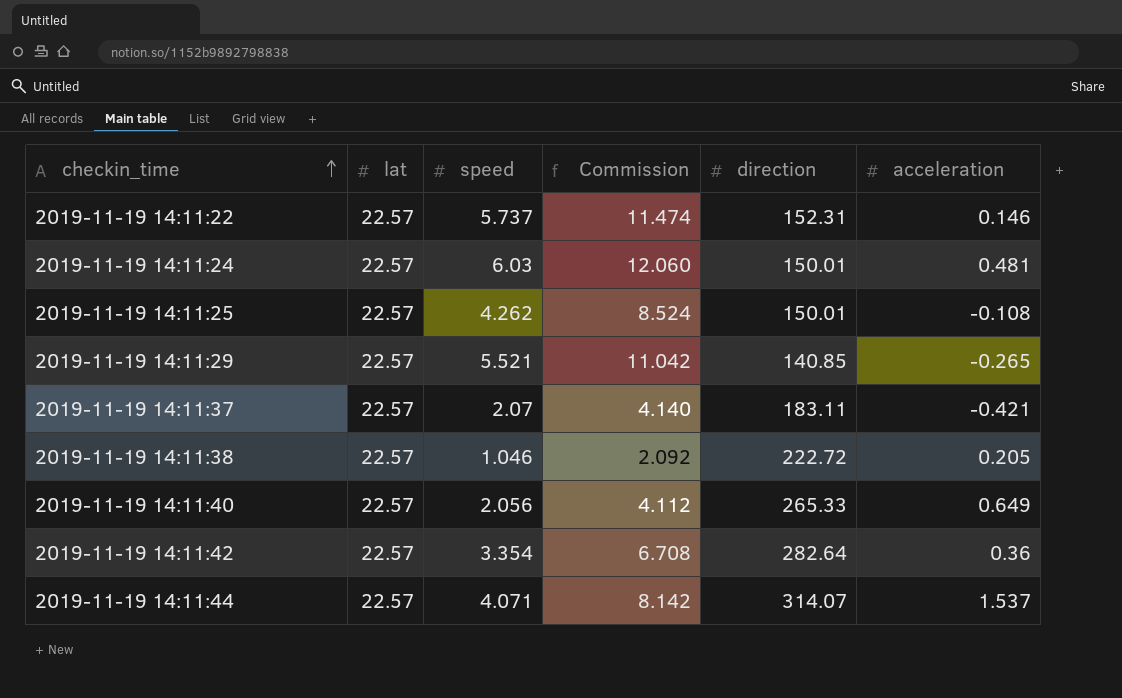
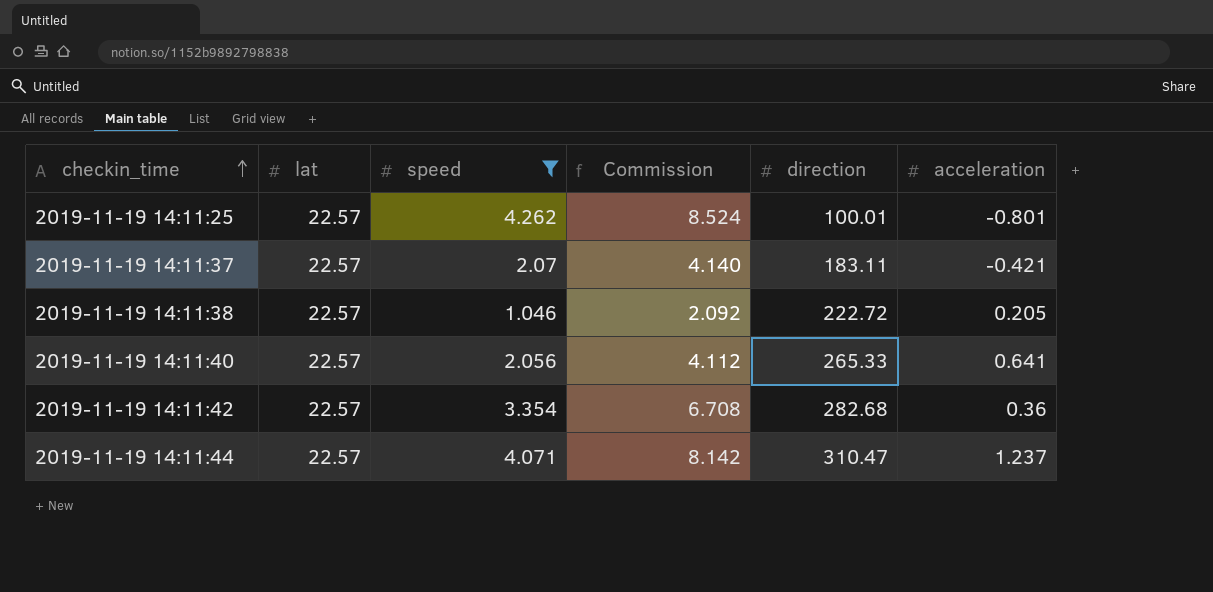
filter: none -> speed <= 4.262
2019-11-19 14:11:25 | direction: 150.01 -> 100.01
2019-11-19 14:11:25 | acceleration: -0.108 -> -0.801
2019-11-19 14:11:40 | acceleration: 0.649 -> 0.641
2019-11-19 14:11:42 | direction: 282.64 -> 282.68
2019-11-19 14:11:44 | direction: 314.07 -> 310.47
2019-11-19 14:11:44 | acceleration: 1.537 -> 1.237

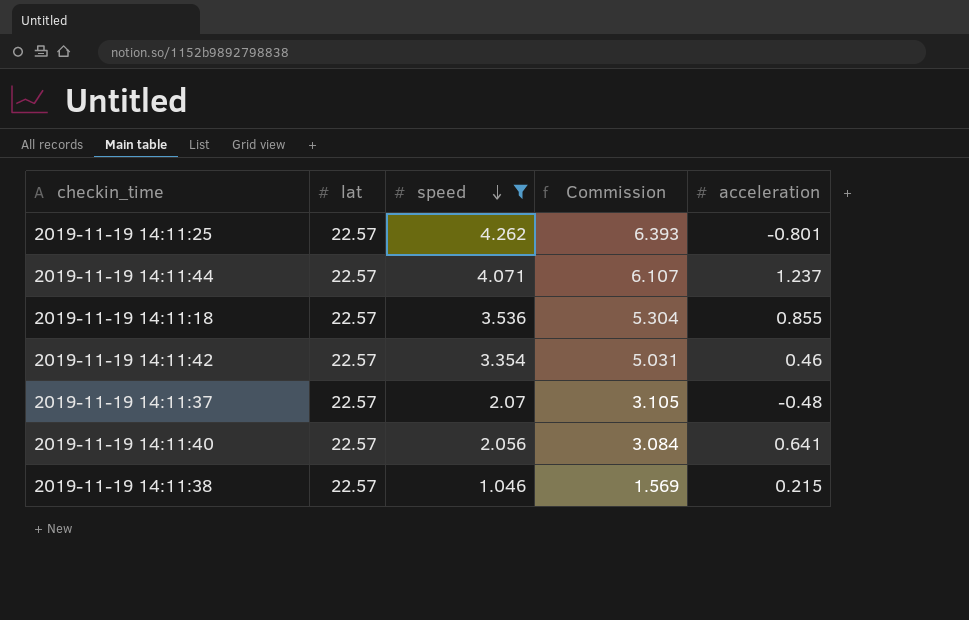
row order: checkin_time ascending -> speed descending
column direction | position: 5 -> none
column Commission | formula: [speed] * 2 -> [speed] * 1.5
row 2019-11-19 14:11:18: none -> 22.57 | 3.536 | 5.304 | 0.855
2019-11-19 14:11:42 | acceleration: 0.36 -> 0.46
2019-11-19 14:11:37 | acceleration: -0.421 -> -0.48
2019-11-19 14:11:38 | acceleration: 0.205 -> 0.215

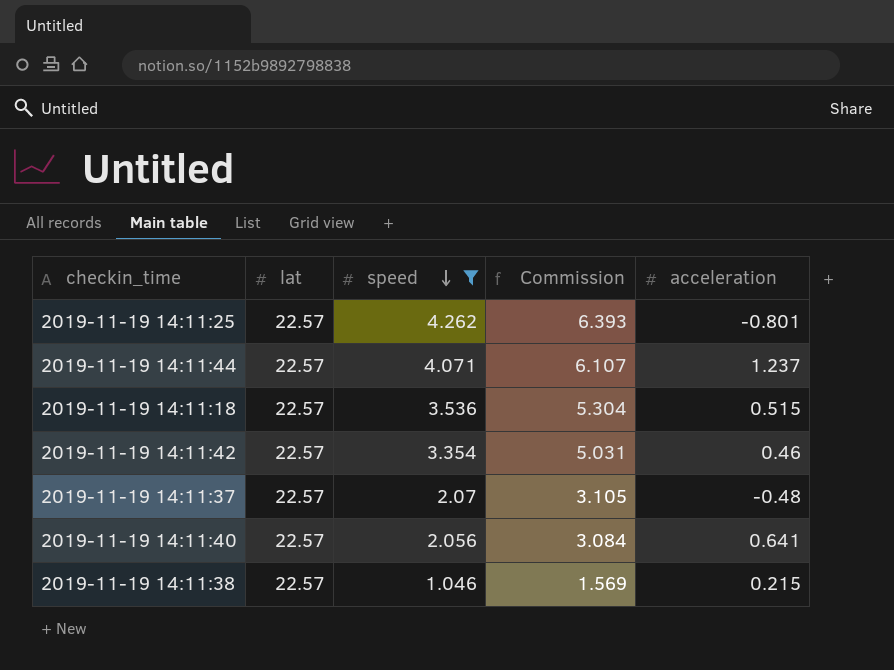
2019-11-19 14:11:18 | acceleration: 0.855 -> 0.515

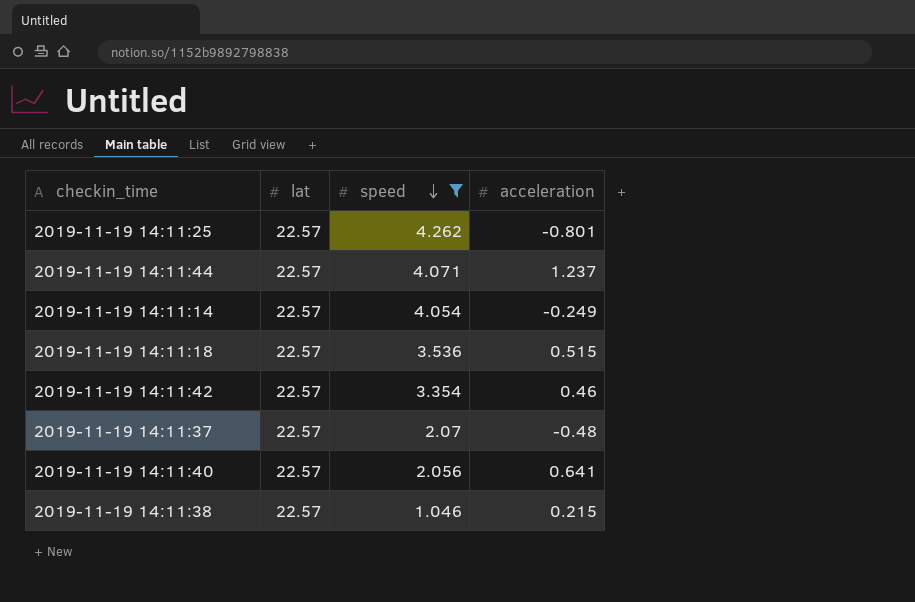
column Commission | formula: [speed] * 1.5 -> none
row 2019-11-19 14:11:14: none -> 22.57 | 4.054 | -0.249

